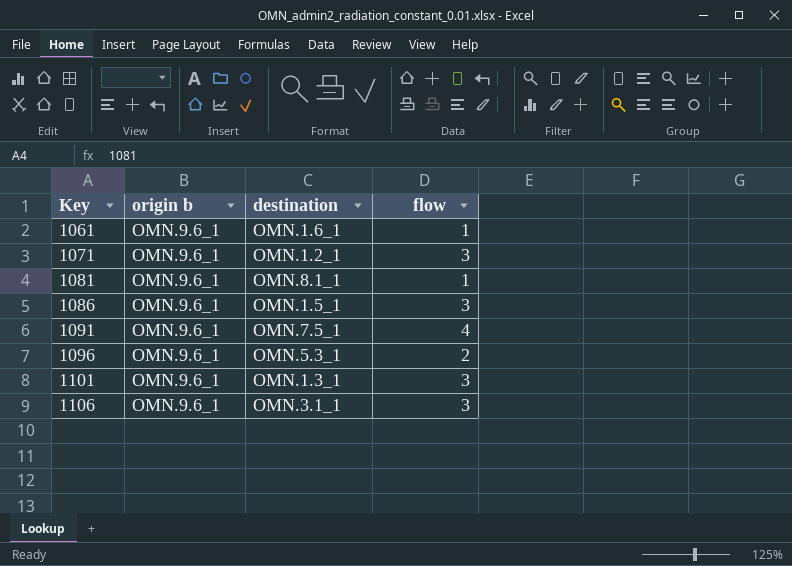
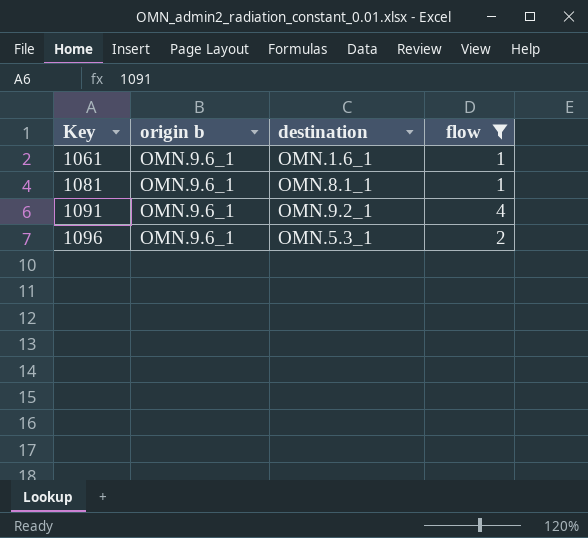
filter: none -> flow != 3
1091 | destination: OMN.7.5_1 -> OMN.9.2_1

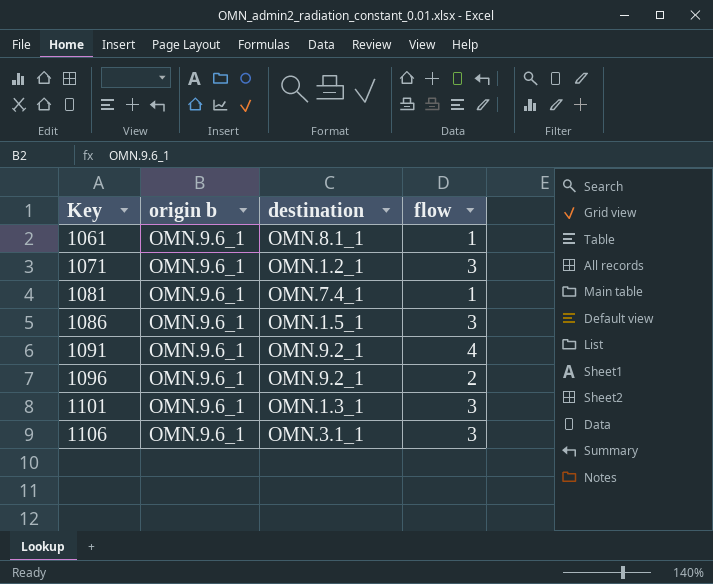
filter: flow != 3 -> none
1061 | destination: OMN.1.6_1 -> OMN.8.1_1
1081 | destination: OMN.8.1_1 -> OMN.7.4_1
1096 | destination: OMN.5.3_1 -> OMN.9.2_1

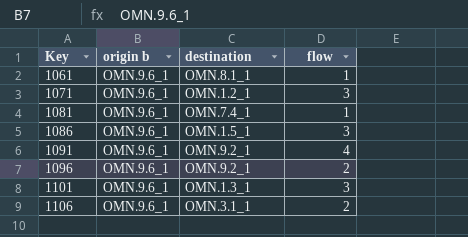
1106 | flow: 3 -> 2

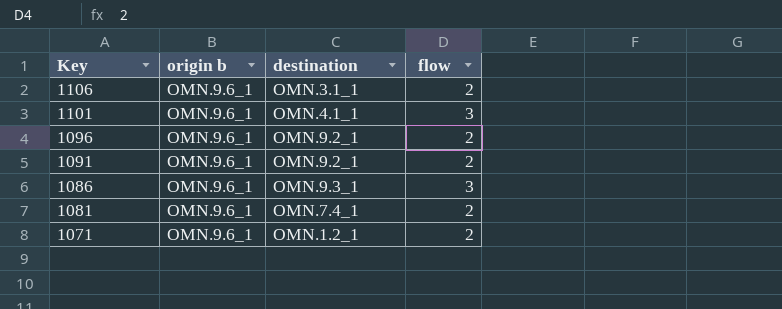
row order: Key ascending -> Key descending
row 1061: OMN.9.6_1 | OMN.8.1_1 | 1 -> none
1101 | destination: OMN.1.3_1 -> OMN.4.1_1
1091 | flow: 4 -> 2
1086 | destination: OMN.1.5_1 -> OMN.9.3_1
1081 | flow: 1 -> 2
1071 | flow: 3 -> 2

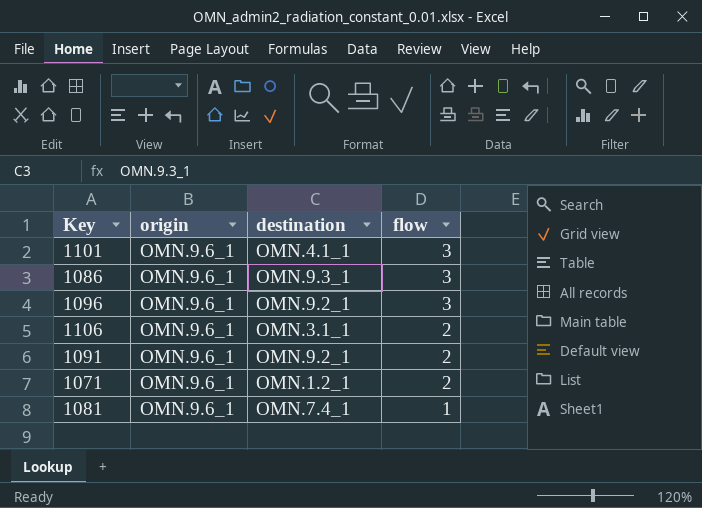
row order: Key descending -> flow descending
column name: origin b -> origin
1096 | flow: 2 -> 3
1081 | flow: 2 -> 1

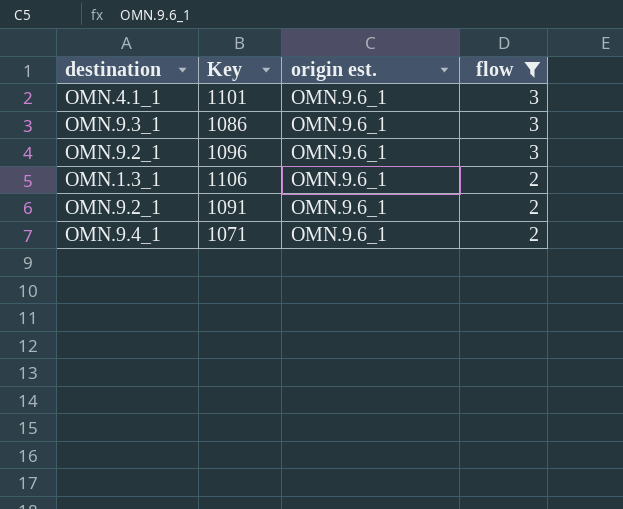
filter: none -> flow != 1
column destination | position: 3 -> 1
column name: origin -> origin est.
1106 | destination: OMN.3.1_1 -> OMN.1.3_1
1071 | destination: OMN.1.2_1 -> OMN.9.4_1

